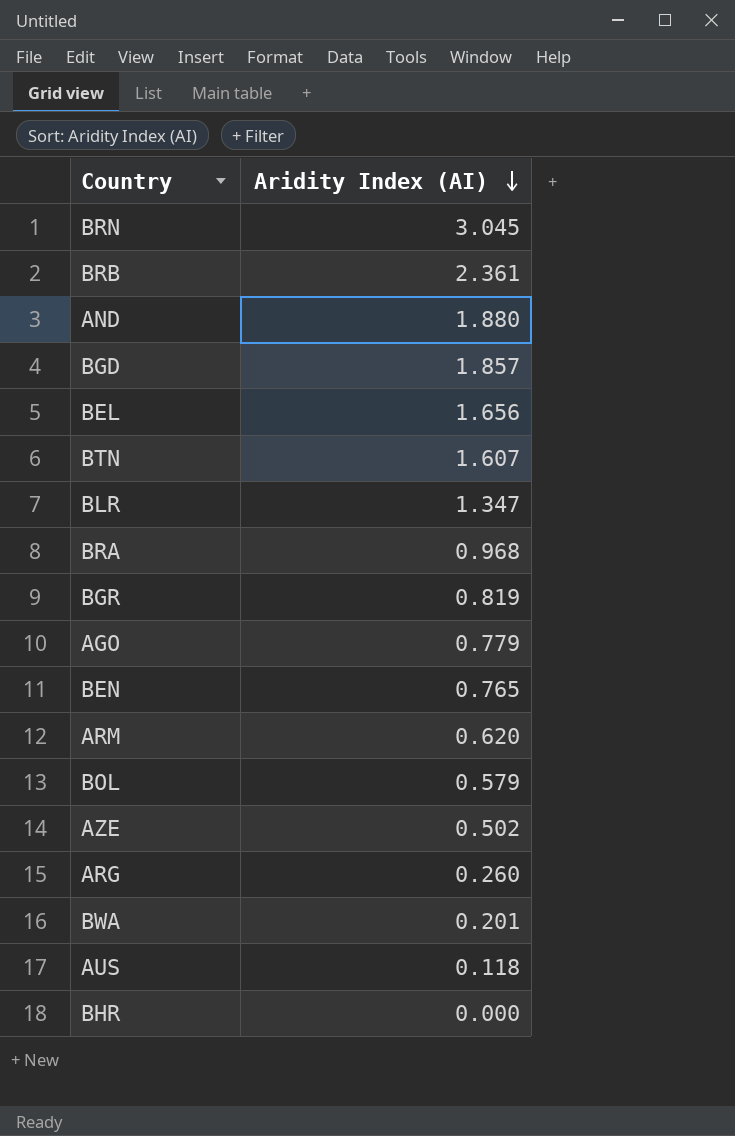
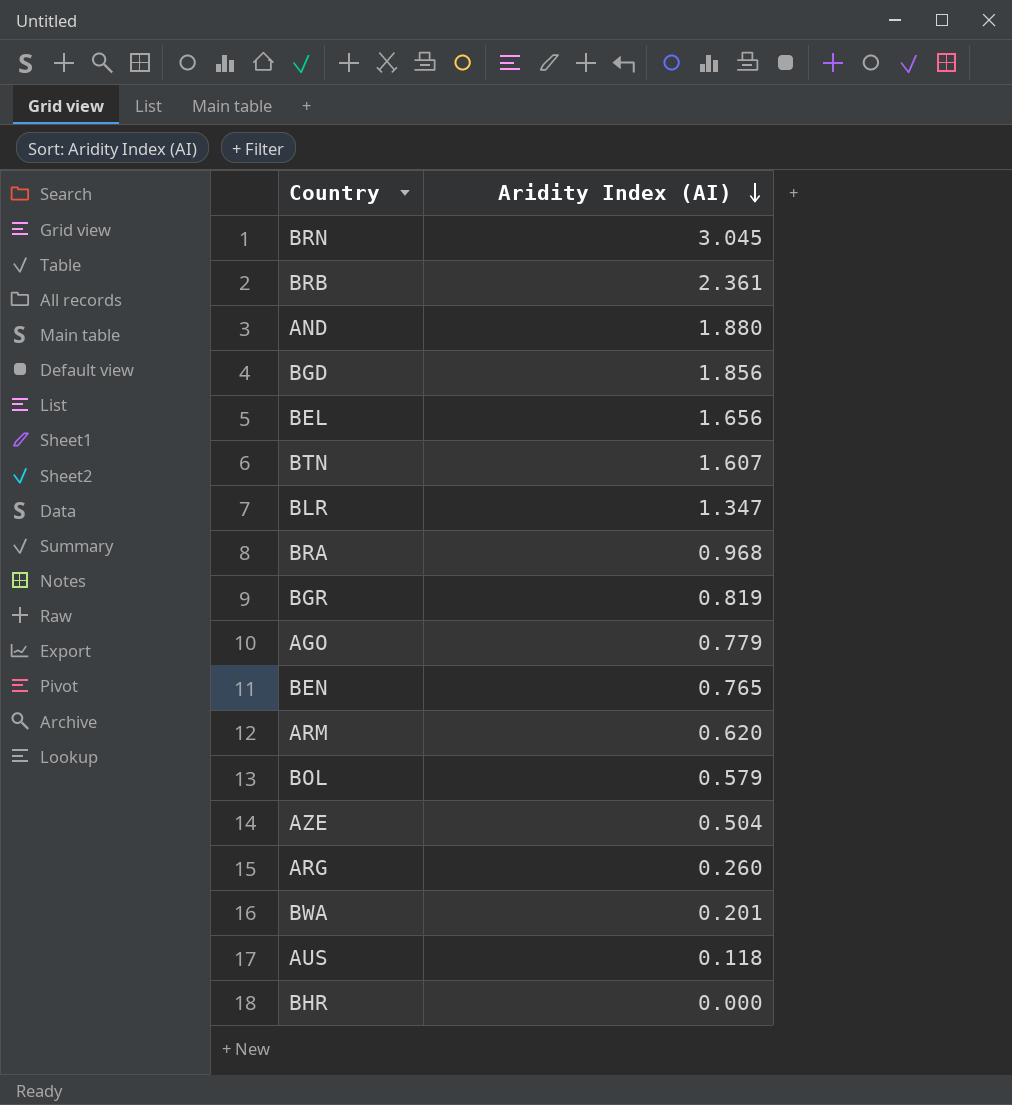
BGD | Aridity Index (AI): 1.857 -> 1.856
AZE | Aridity Index (AI): 0.502 -> 0.504

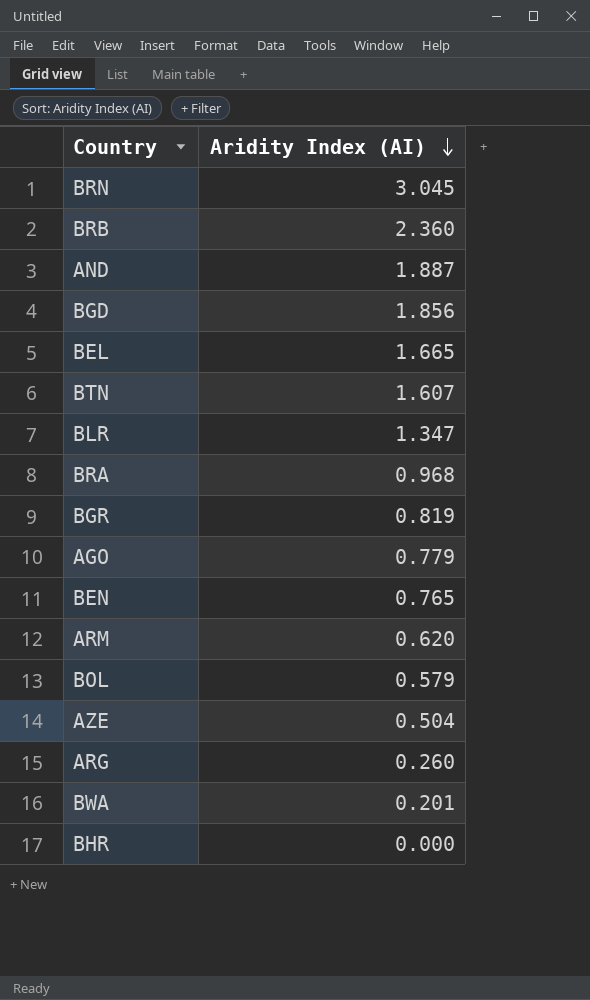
row AUS: 0.118 -> none
BRB | Aridity Index (AI): 2.361 -> 2.360
AND | Aridity Index (AI): 1.880 -> 1.887
BEL | Aridity Index (AI): 1.656 -> 1.665

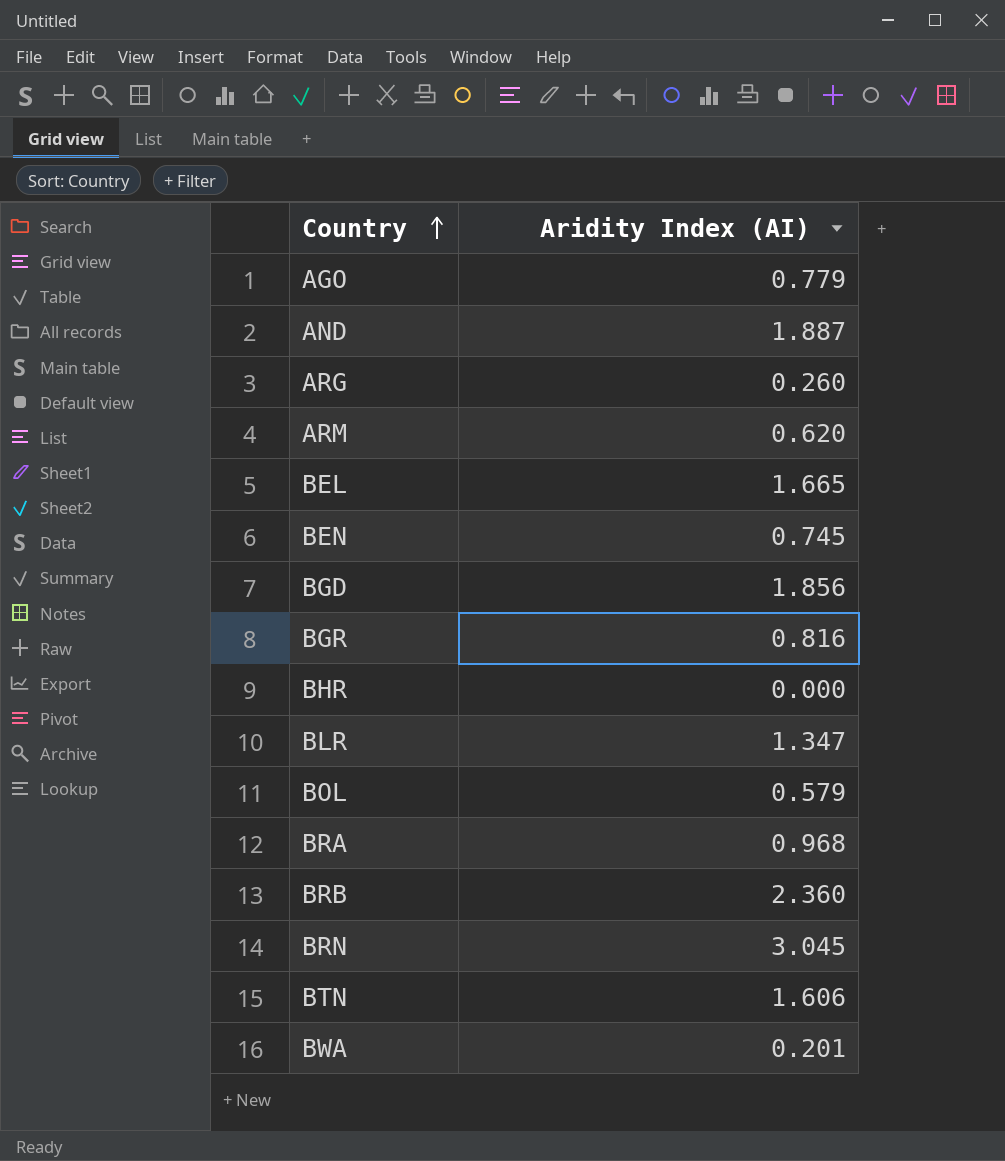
row order: Aridity Index (AI) descending -> Country ascending
row AZE: 0.504 -> none
BEN | Aridity Index (AI): 0.765 -> 0.745
BGR | Aridity Index (AI): 0.819 -> 0.816
BTN | Aridity Index (AI): 1.607 -> 1.606

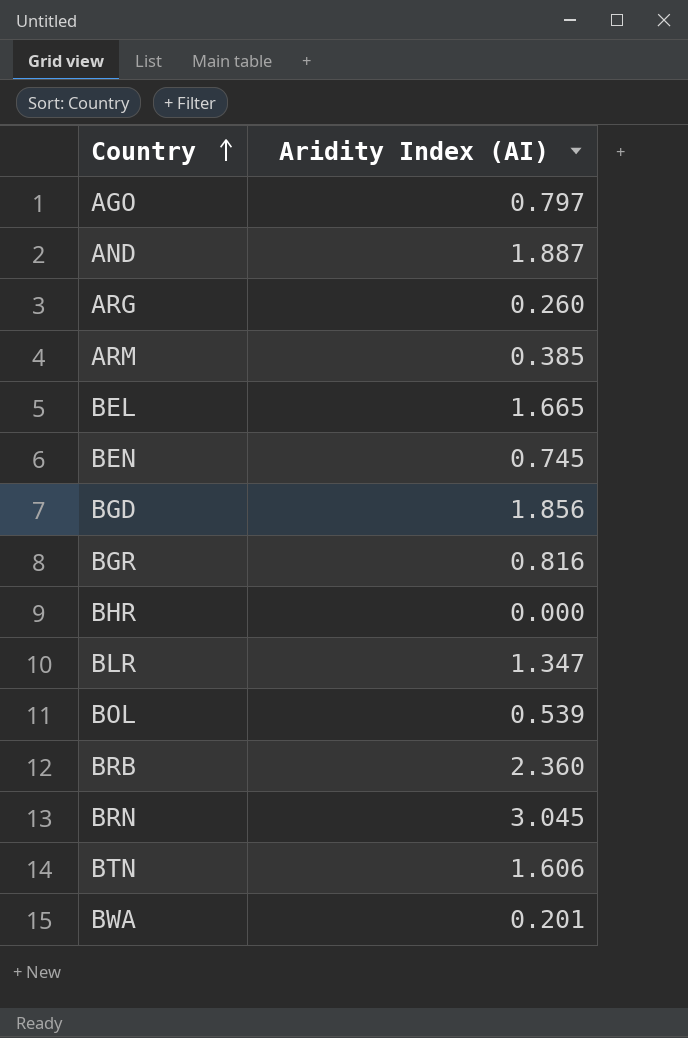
row BRA: 0.968 -> none
AGO | Aridity Index (AI): 0.779 -> 0.797
ARM | Aridity Index (AI): 0.620 -> 0.385
BOL | Aridity Index (AI): 0.579 -> 0.539

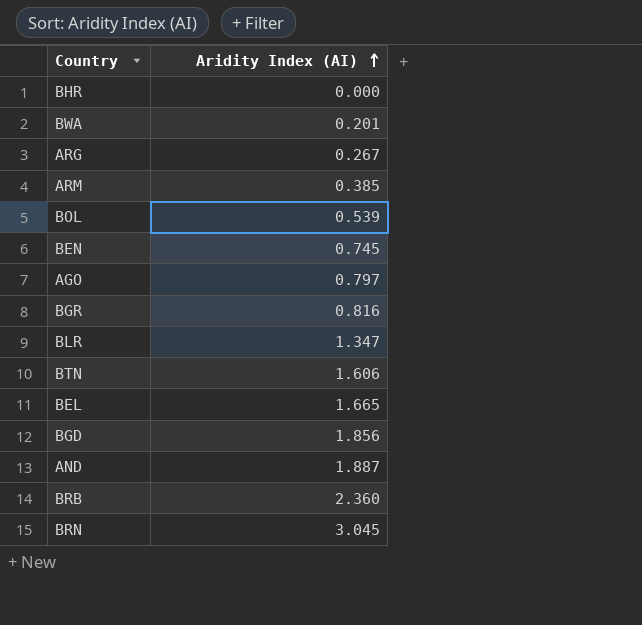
row order: Country ascending -> Aridity Index (AI) ascending
ARG | Aridity Index (AI): 0.260 -> 0.267

